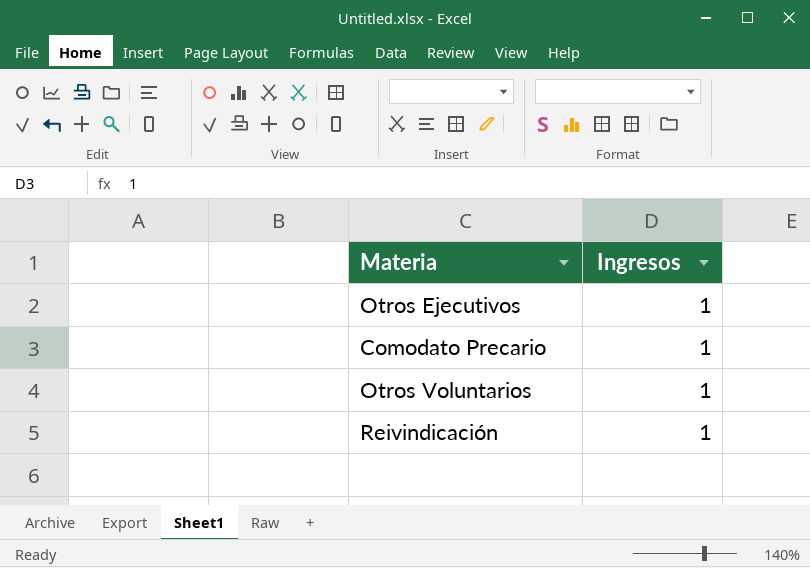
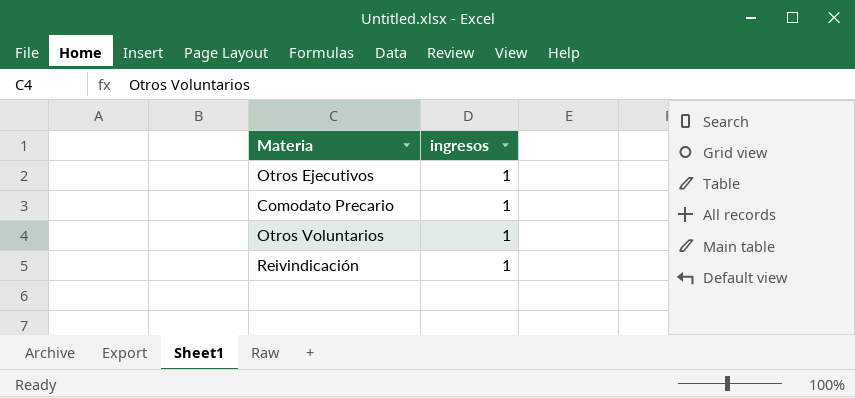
column name: Ingresos -> ingresos

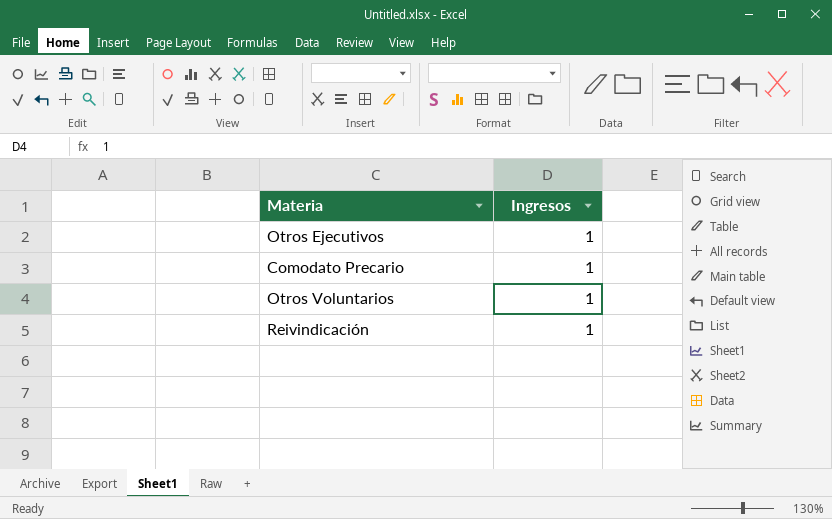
column name: ingresos -> Ingresos

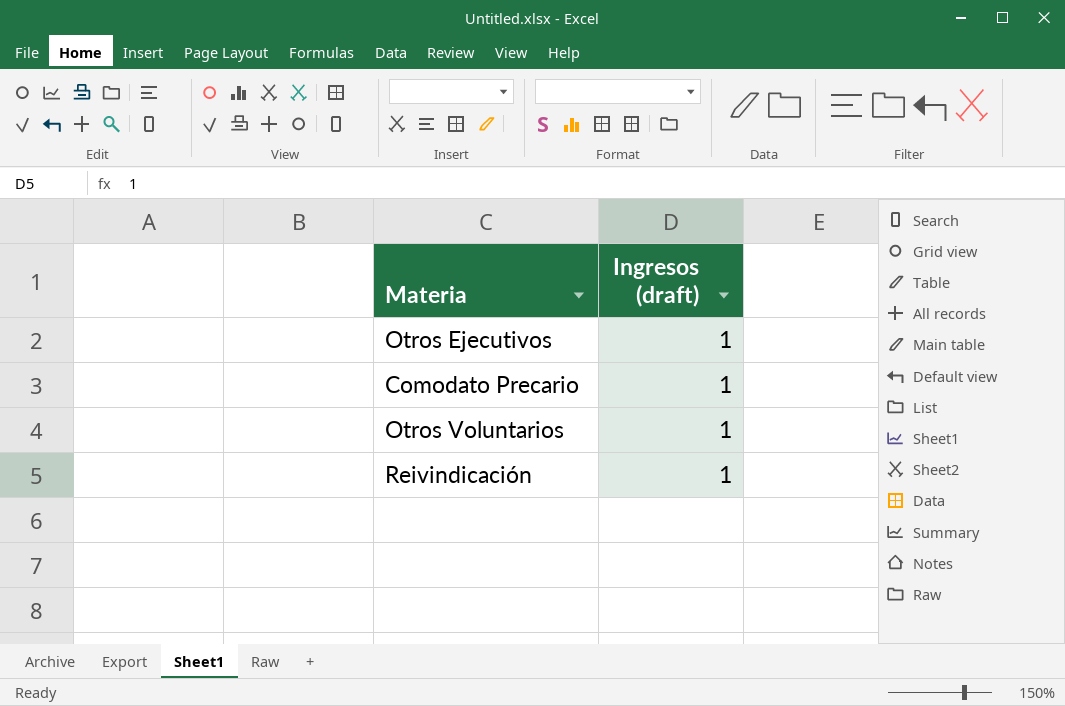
column name: Ingresos -> Ingresos (draft)

